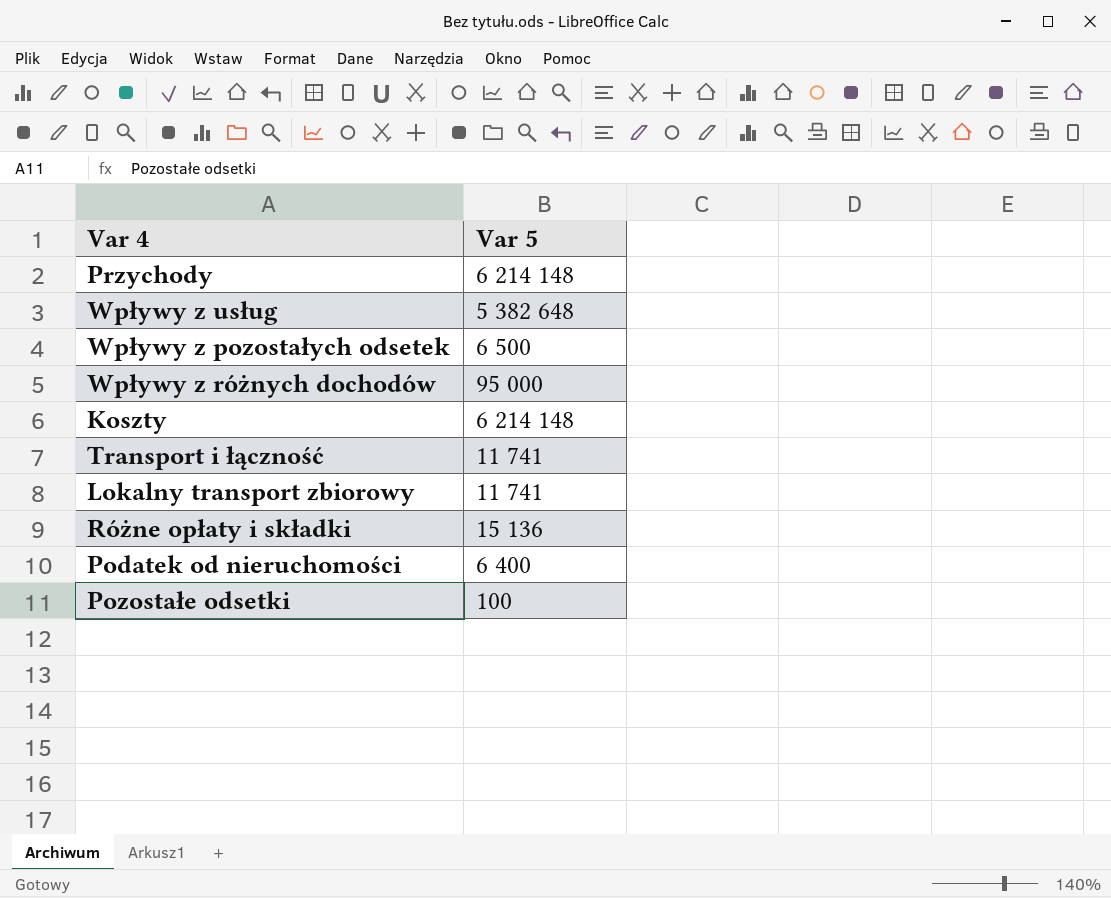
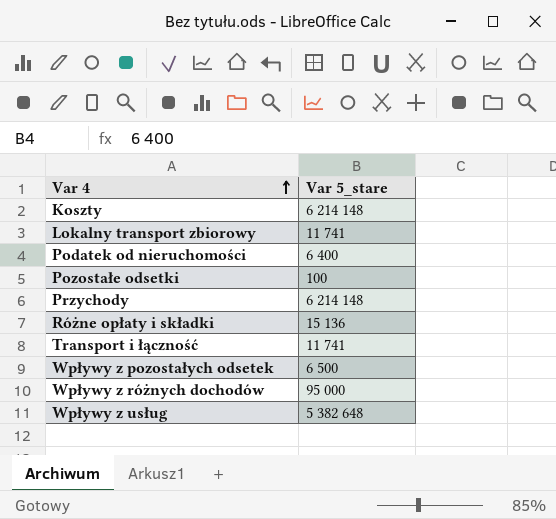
row order: none -> Var 4 ascending
column name: Var 5 -> Var 5_stare

